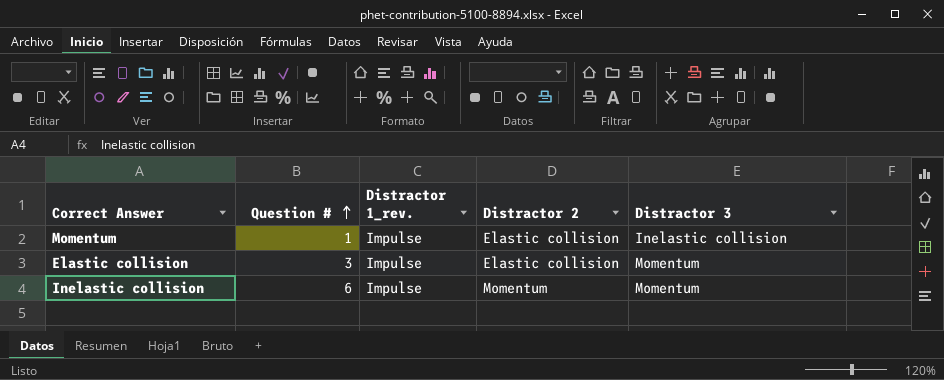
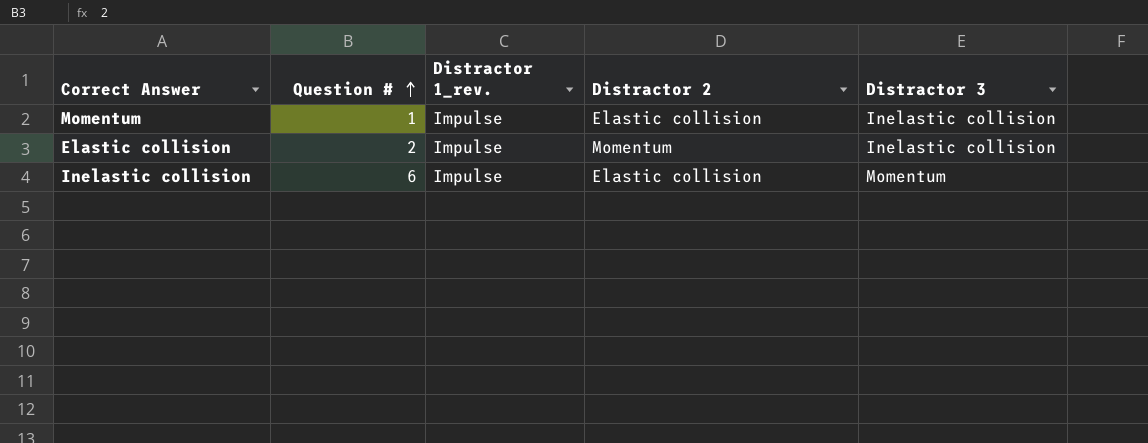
Elastic collision | Question #: 3 -> 2
Elastic collision | Distractor 2: Elastic collision -> Momentum
Elastic collision | Distractor 3: Momentum -> Inelastic collision
Inelastic collision | Distractor 2: Momentum -> Elastic collision

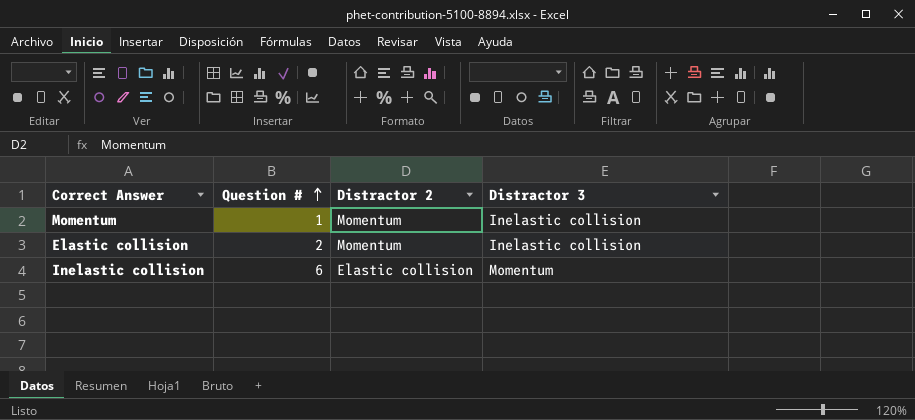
column Distractor 1_rev. | position: 3 -> none
Momentum | Distractor 2: Elastic collision -> Momentum

